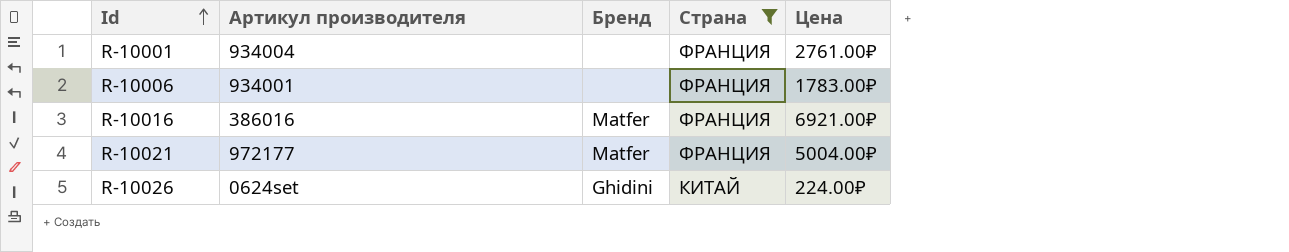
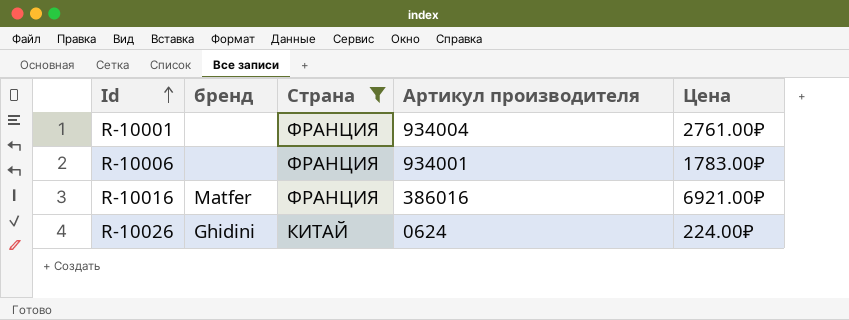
column name: Бренд -> бренд
column Артикул производителя | position: 2 -> 4
row R-10021: 972177 | Matfer | ФРАНЦИЯ | 5004.00₽ -> none
R-10026 | Артикул производителя: 0624set -> 0624

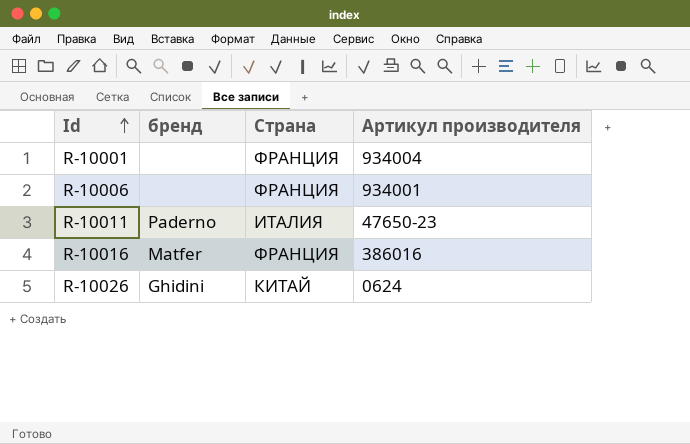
filter: Страна != ИТАЛИЯ -> none
column Цена | position: 5 -> none

